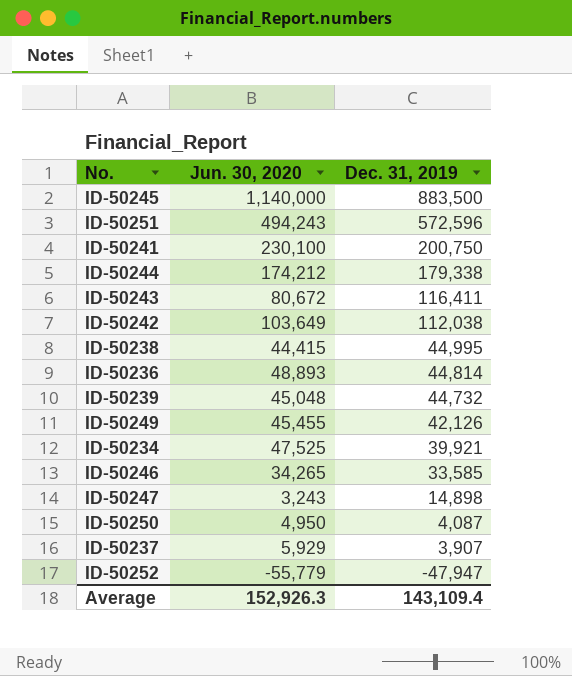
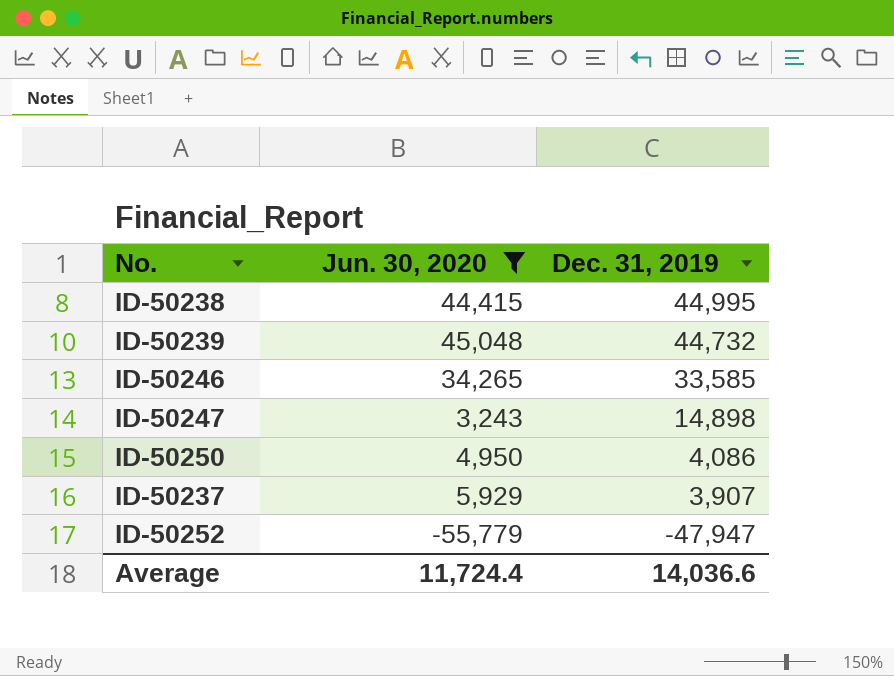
filter: none -> Jun. 30, 2020 <= 45,048
ID-50250 | Dec. 31, 2019: 4,087 -> 4,086
Average | Jun. 30, 2020: 152,926.3 -> 11,724.4
Average | Dec. 31, 2019: 143,109.4 -> 14,036.6

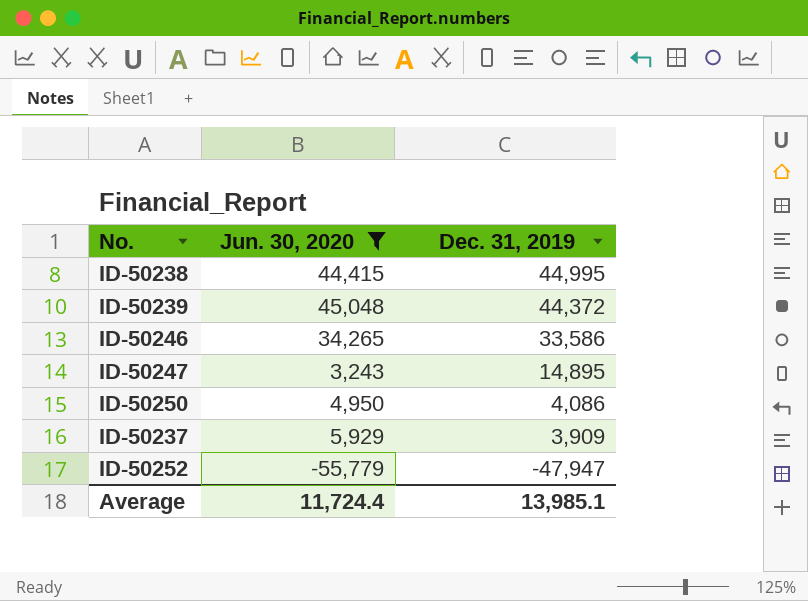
ID-50239 | Dec. 31, 2019: 44,732 -> 44,372
ID-50246 | Dec. 31, 2019: 33,585 -> 33,586
ID-50247 | Dec. 31, 2019: 14,898 -> 14,895
ID-50237 | Dec. 31, 2019: 3,907 -> 3,909
Average | Dec. 31, 2019: 14,036.6 -> 13,985.1

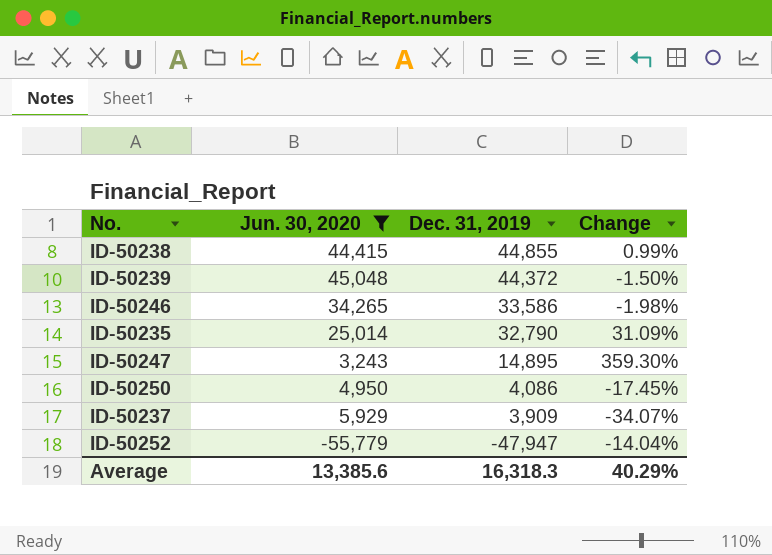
column Change | formula: none -> ([Dec. 31, 2019] - [Jun. 30, 2020]) / [Jun. 30, 2020]
ID-50238 | Dec. 31, 2019: 44,995 -> 44,855
row ID-50235: none -> 25,014 | 32,790 | 31.09%
Average | Jun. 30, 2020: 11,724.4 -> 13,385.6
Average | Dec. 31, 2019: 13,985.1 -> 16,318.3

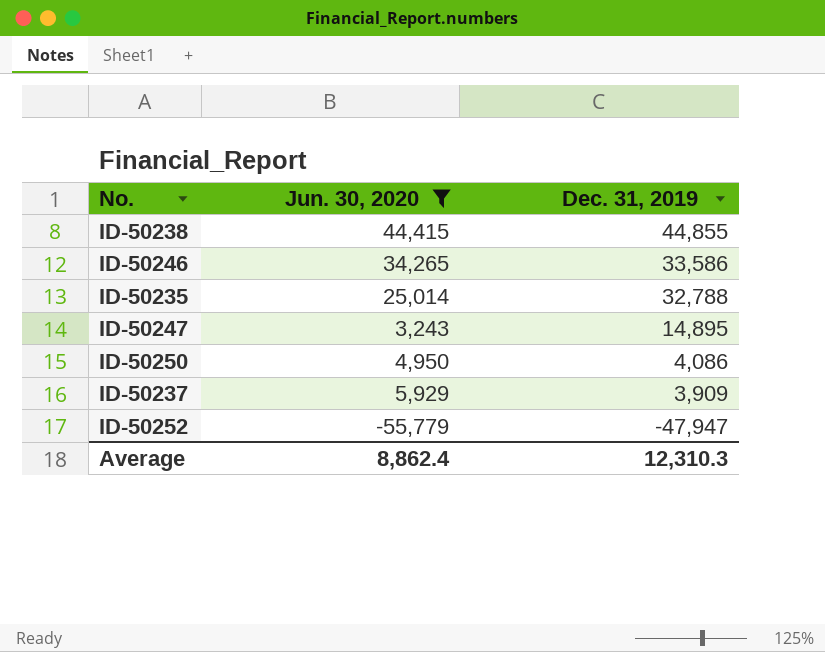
column Change | formula: ([Dec. 31, 2019] - [Jun. 30, 2020]) / [Jun. 30, 2020] -> none
row ID-50239: 45,048 | 44,372 | -1.50% -> none
ID-50235 | Dec. 31, 2019: 32,790 -> 32,788
Average | Jun. 30, 2020: 13,385.6 -> 8,862.4
Average | Dec. 31, 2019: 16,318.3 -> 12,310.3

